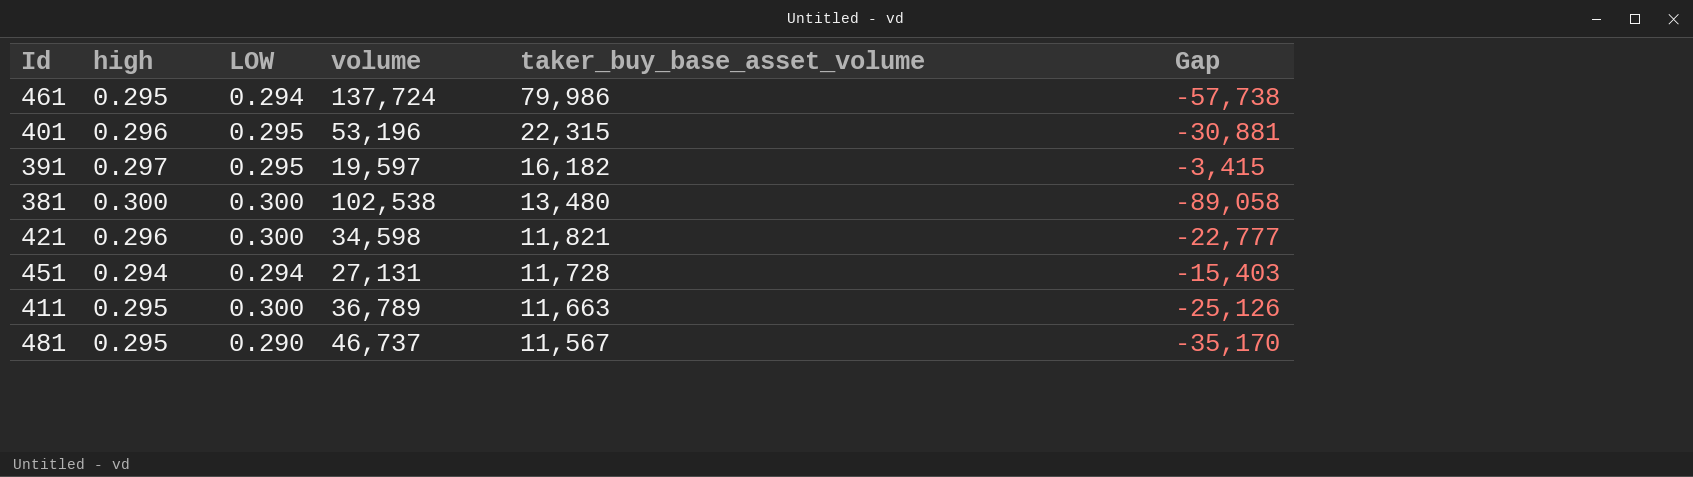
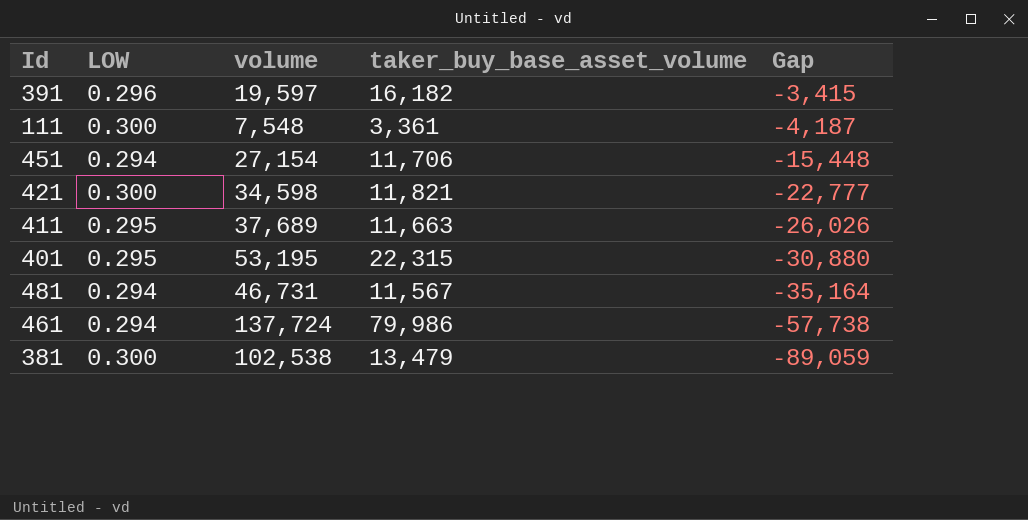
row order: taker_buy_base_asset_volume descending -> Gap descending
column high | position: 2 -> none
391 | LOW: 0.295 -> 0.296
row 111: none -> 0.300 | 7,548 | 3,361 | -4,187
451 | volume: 27,131 -> 27,154
451 | taker_buy_base_asset_volume: 11,728 -> 11,706
451 | Gap: -15,403 -> -15,448
411 | LOW: 0.300 -> 0.295
411 | volume: 36,789 -> 37,689
411 | Gap: -25,126 -> -26,026
401 | volume: 53,196 -> 53,195
401 | Gap: -30,881 -> -30,880
481 | LOW: 0.290 -> 0.294
481 | volume: 46,737 -> 46,731
481 | Gap: -35,170 -> -35,164
381 | taker_buy_base_asset_volume: 13,480 -> 13,479
381 | Gap: -89,058 -> -89,059

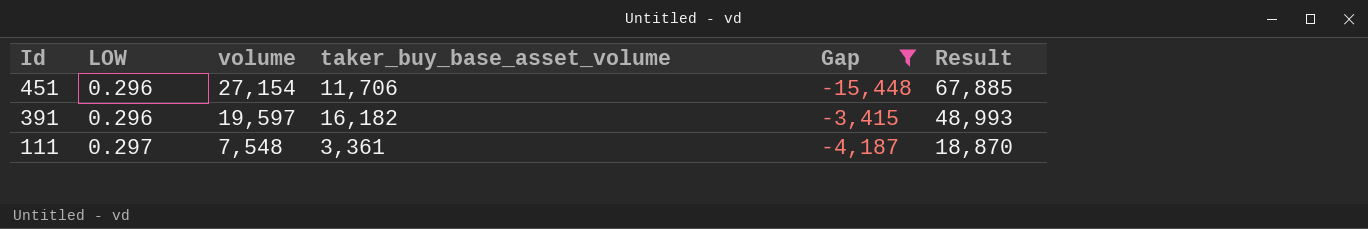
filter: none -> Gap >= -15,448
row order: Gap descending -> Id descending
column Result | formula: none -> [volume] * 2.5
451 | LOW: 0.294 -> 0.296
111 | LOW: 0.300 -> 0.297

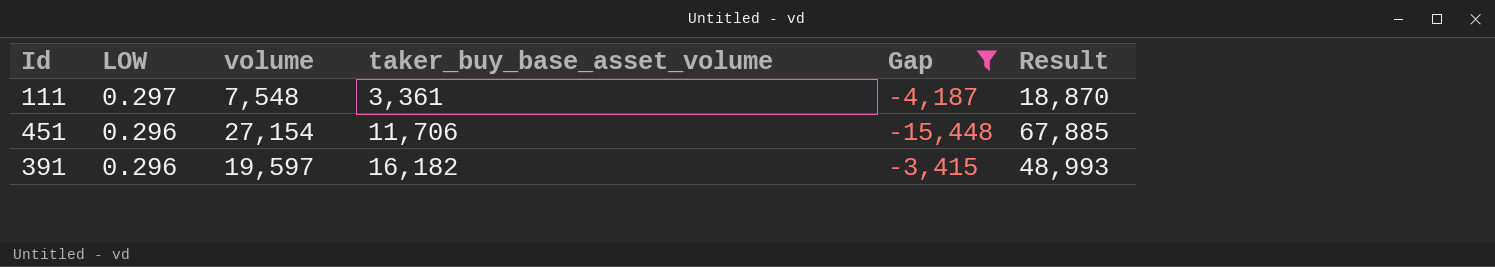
row order: Id descending -> LOW descending

